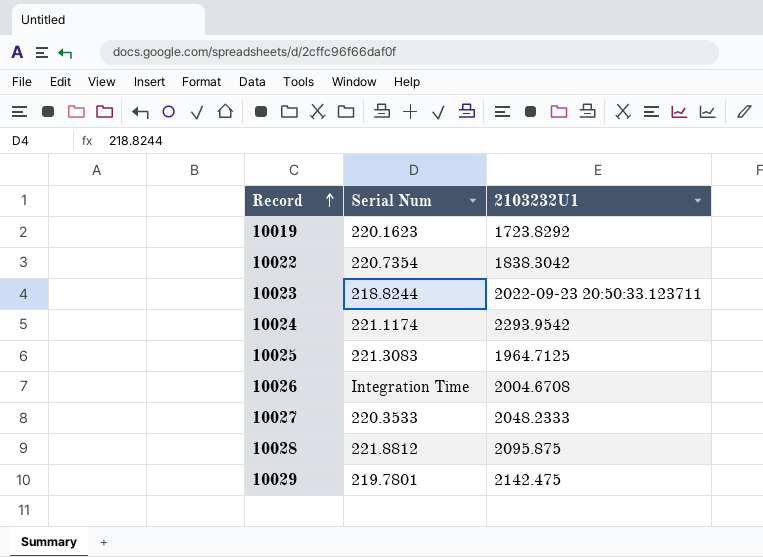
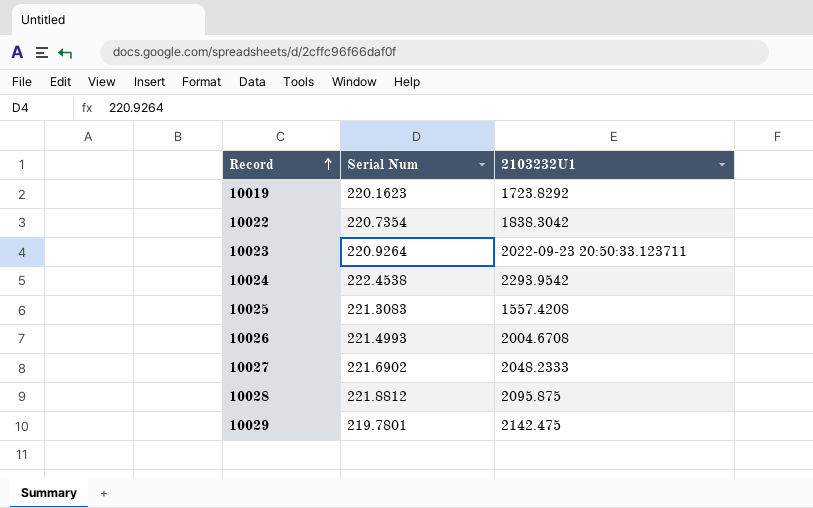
10023 | Serial Num: 218.8244 -> 220.9264
10024 | Serial Num: 221.1174 -> 222.4538
10025 | 2103232U1: 1964.7125 -> 1557.4208
10026 | Serial Num: Integration Time -> 221.4993
10027 | Serial Num: 220.3533 -> 221.6902

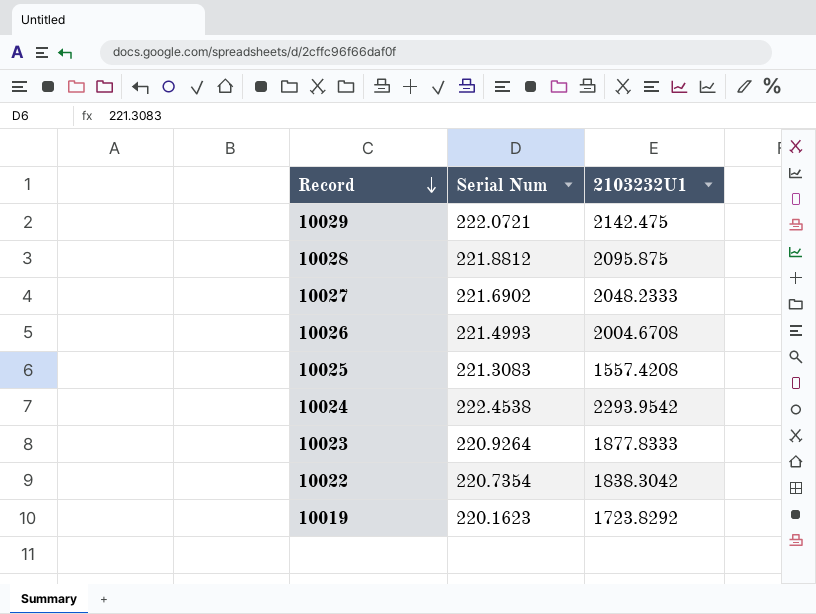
row order: Record ascending -> Record descending
10029 | Serial Num: 219.7801 -> 222.0721
10023 | 2103232U1: 2022-09-23 20:50:33.123711 -> 1877.8333

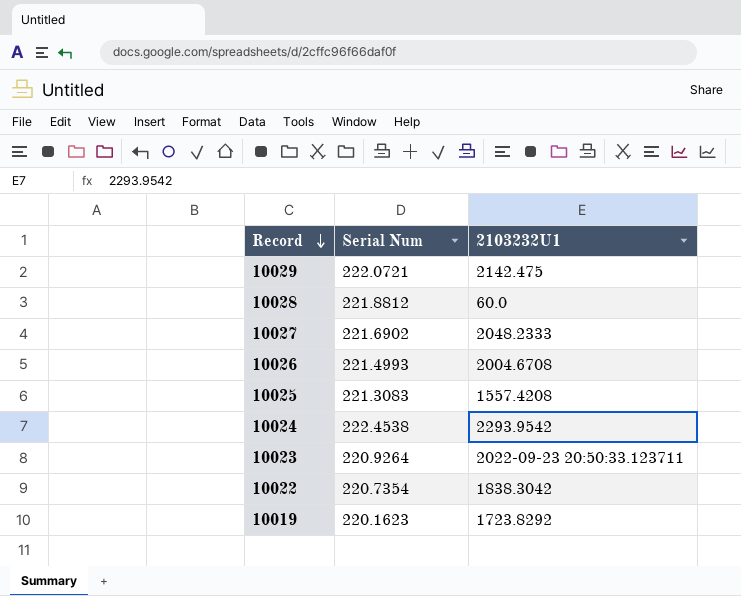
10028 | 2103232U1: 2095.875 -> 60.0
10023 | 2103232U1: 1877.8333 -> 2022-09-23 20:50:33.123711

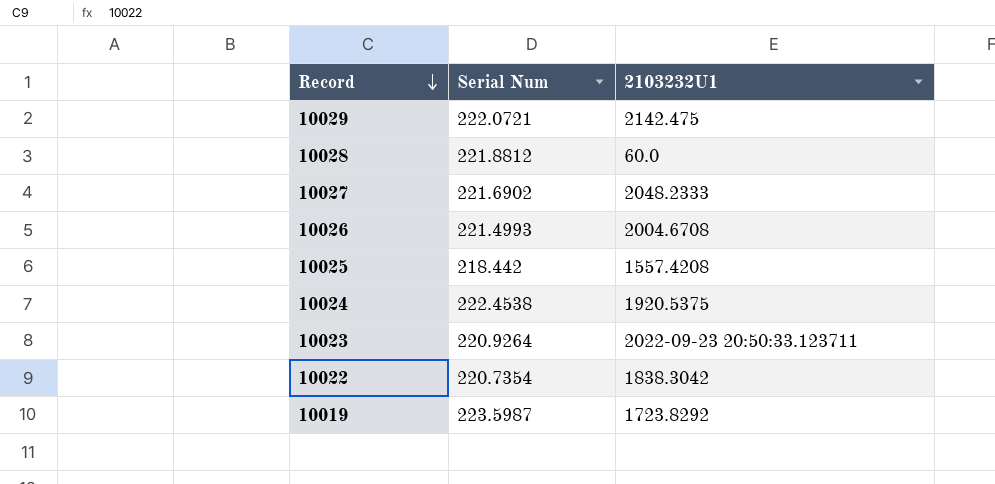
10025 | Serial Num: 221.3083 -> 218.442
10024 | 2103232U1: 2293.9542 -> 1920.5375
10019 | Serial Num: 220.1623 -> 223.5987

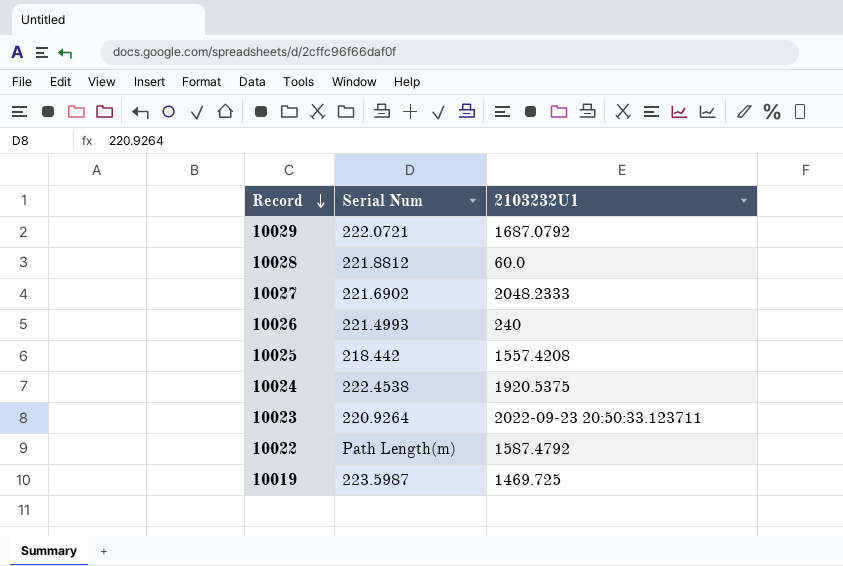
10029 | 2103232U1: 2142.475 -> 1687.0792
10026 | 2103232U1: 2004.6708 -> 240
10022 | Serial Num: 220.7354 -> Path Length(m)
10022 | 2103232U1: 1838.3042 -> 1587.4792
10019 | 2103232U1: 1723.8292 -> 1469.725

